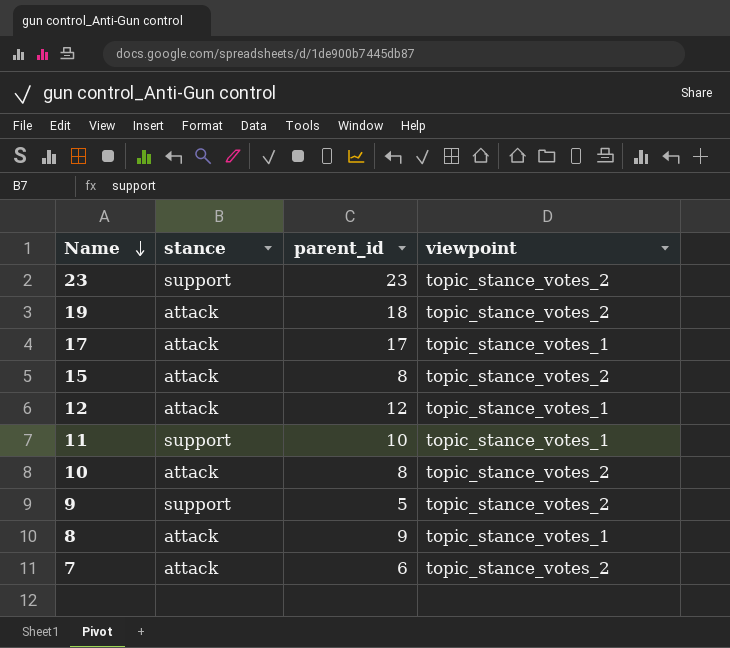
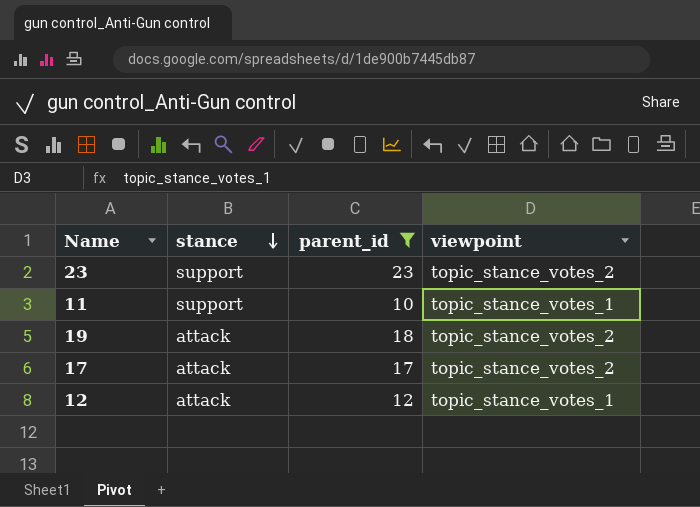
filter: none -> parent_id >= 10
row order: Name descending -> stance descending
17 | viewpoint: topic_stance_votes_1 -> topic_stance_votes_2

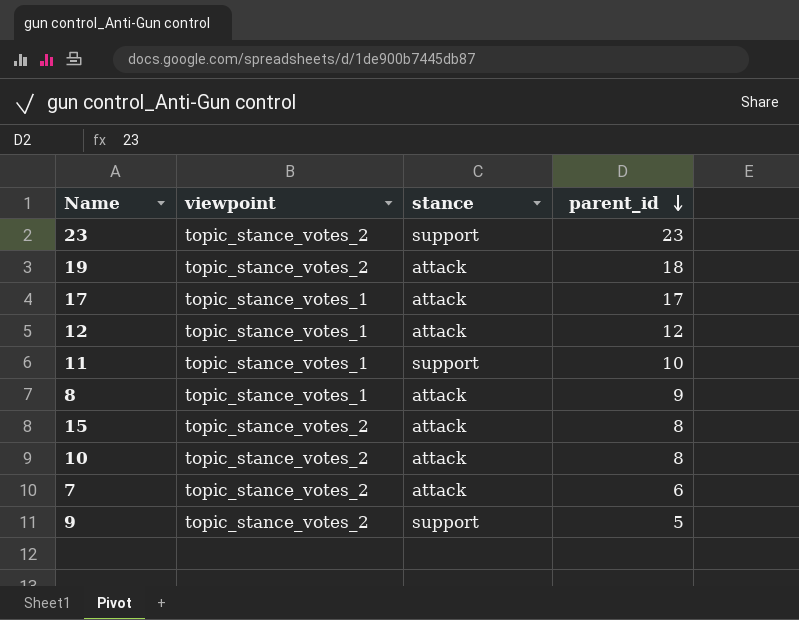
filter: parent_id >= 10 -> none
row order: stance descending -> parent_id descending
column viewpoint | position: 4 -> 2
17 | viewpoint: topic_stance_votes_2 -> topic_stance_votes_1

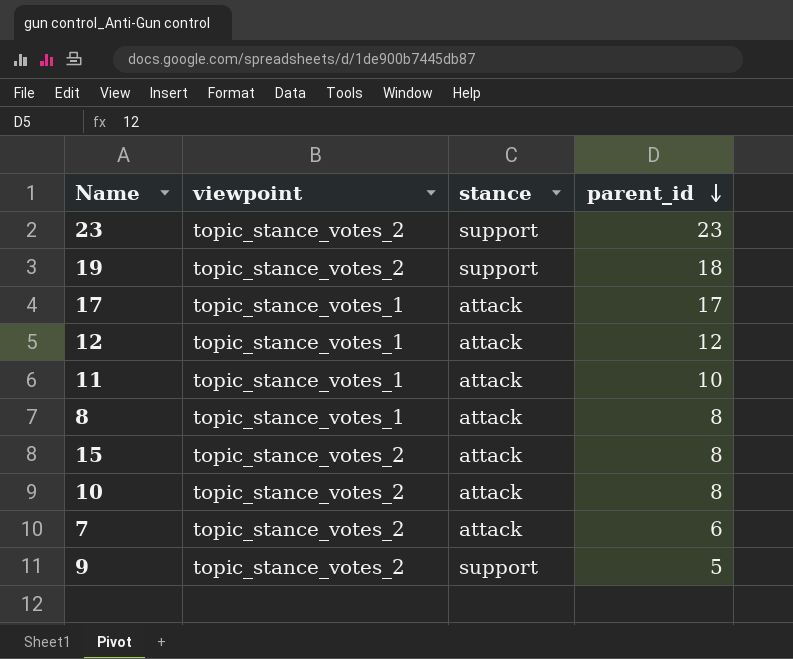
19 | stance: attack -> support
11 | stance: support -> attack
8 | parent_id: 9 -> 8

